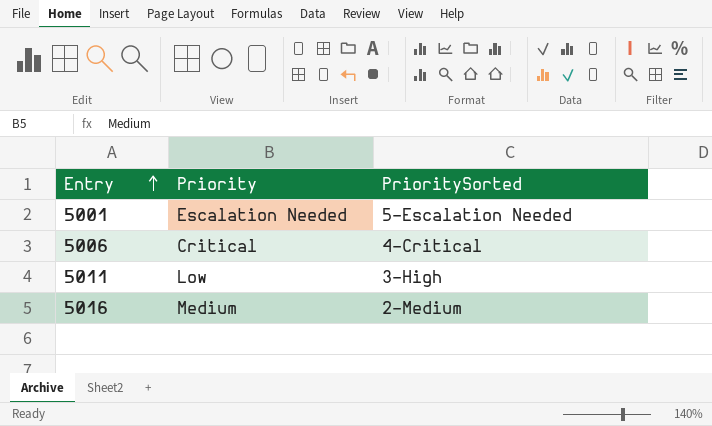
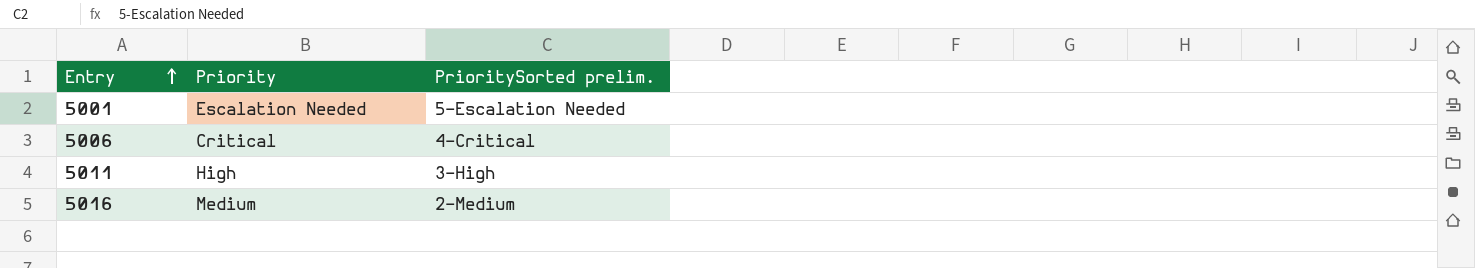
column name: PrioritySorted -> PrioritySorted prelim.
5011 | Priority: Low -> High

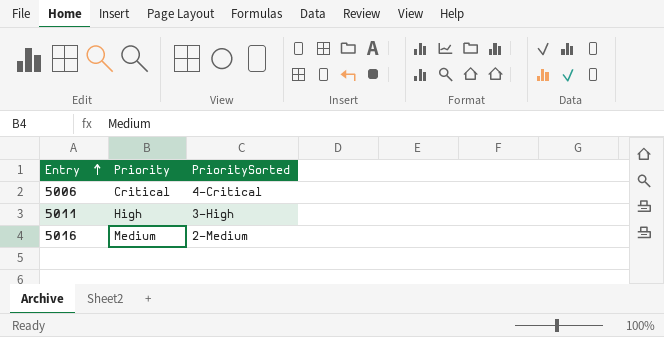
column name: PrioritySorted prelim. -> PrioritySorted
row 5001: Escalation Needed | 5-Escalation Needed -> none

